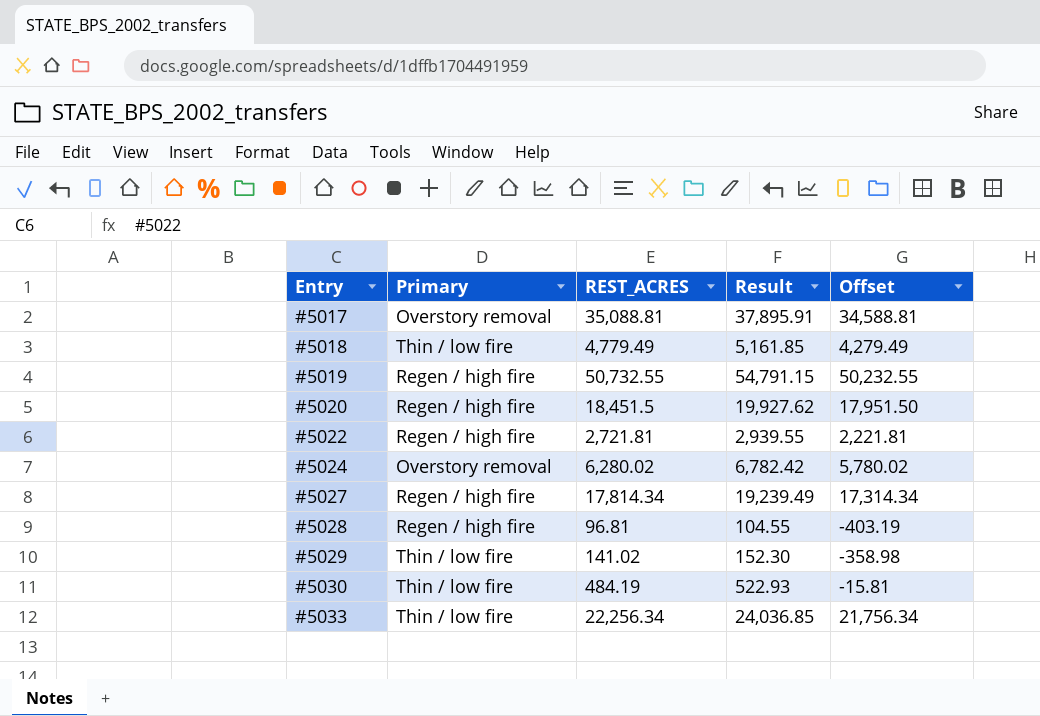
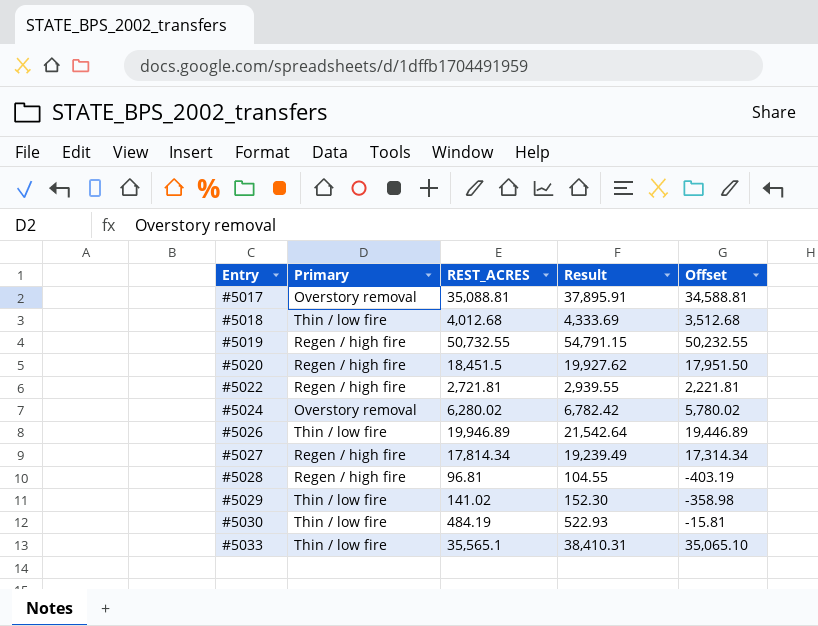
#5018 | REST_ACRES: 4,779.49 -> 4,012.68
#5018 | Result: 5,161.85 -> 4,333.69
#5018 | Offset: 4,279.49 -> 3,512.68
row #5026: none -> Thin / low fire | 19,946.89 | 21,542.64 | 19,446.89
#5033 | REST_ACRES: 22,256.34 -> 35,565.1
#5033 | Result: 24,036.85 -> 38,410.31
#5033 | Offset: 21,756.34 -> 35,065.10

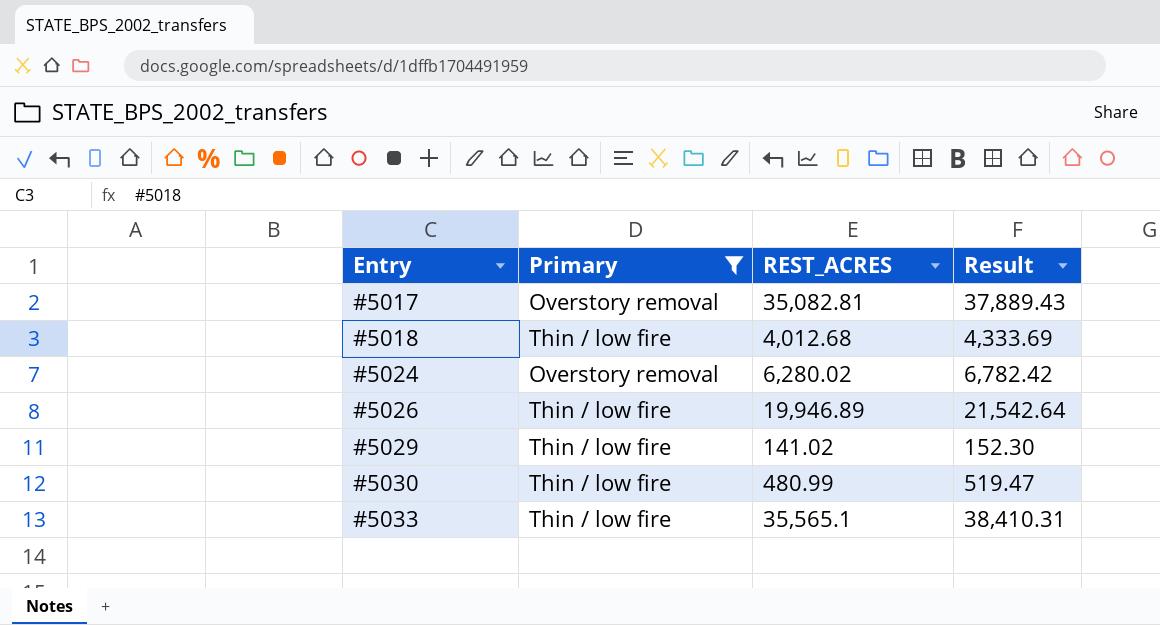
filter: none -> Primary != Regen / high fire
column Offset | formula: [REST_ACRES] - 500 -> none
#5017 | REST_ACRES: 35,088.81 -> 35,082.81
#5017 | Result: 37,895.91 -> 37,889.43
#5030 | REST_ACRES: 484.19 -> 480.99
#5030 | Result: 522.93 -> 519.47

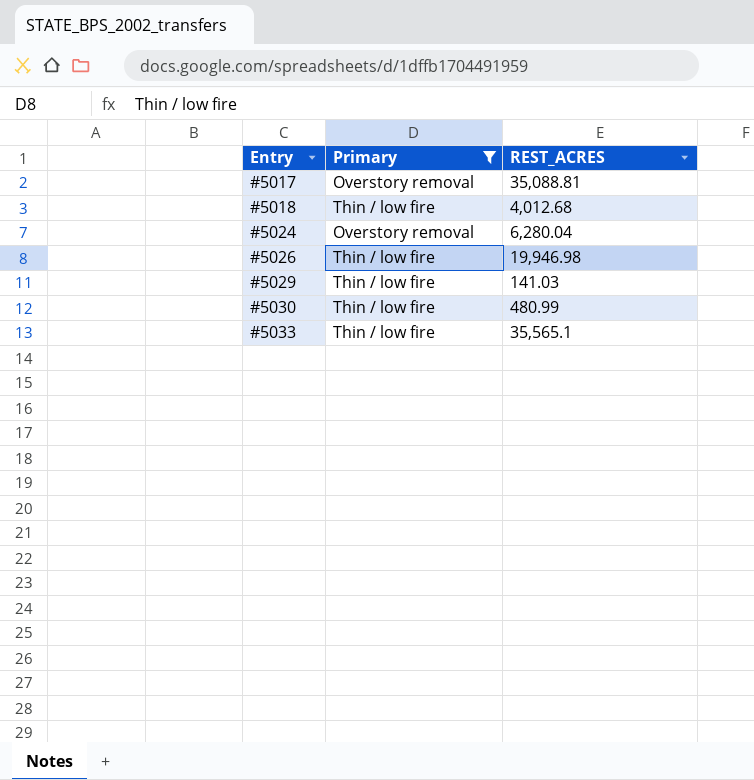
column Result | formula: [REST_ACRES] * 1.08 -> none
#5017 | REST_ACRES: 35,082.81 -> 35,088.81
#5024 | REST_ACRES: 6,280.02 -> 6,280.04
#5026 | REST_ACRES: 19,946.89 -> 19,946.98
#5029 | REST_ACRES: 141.02 -> 141.03

